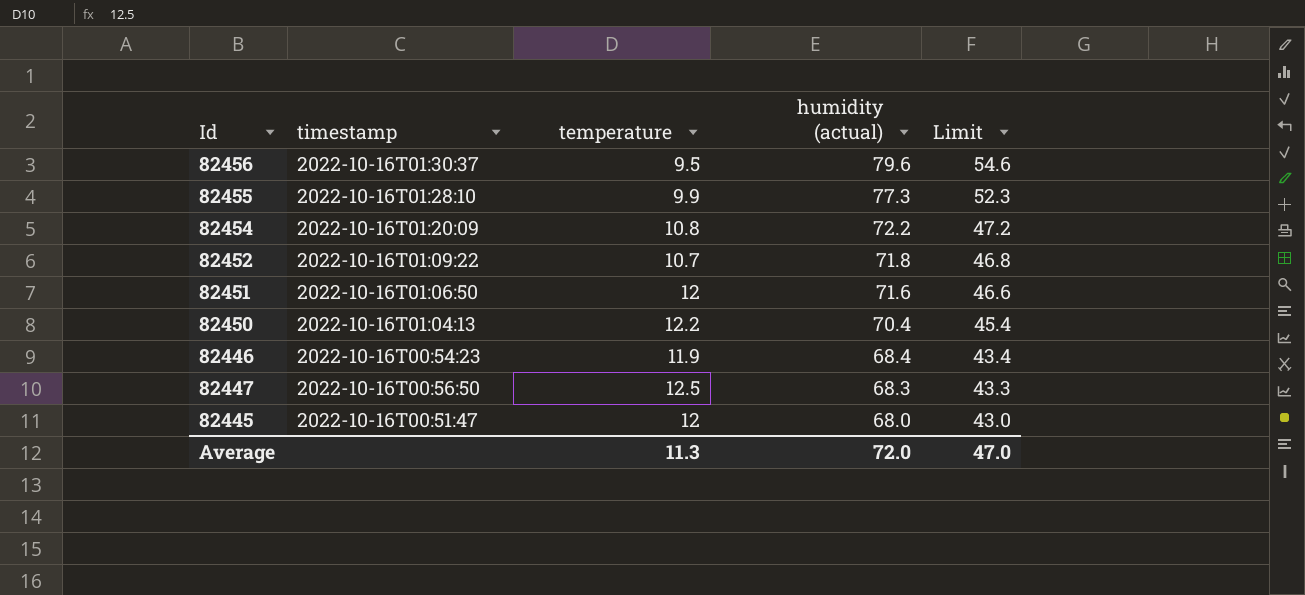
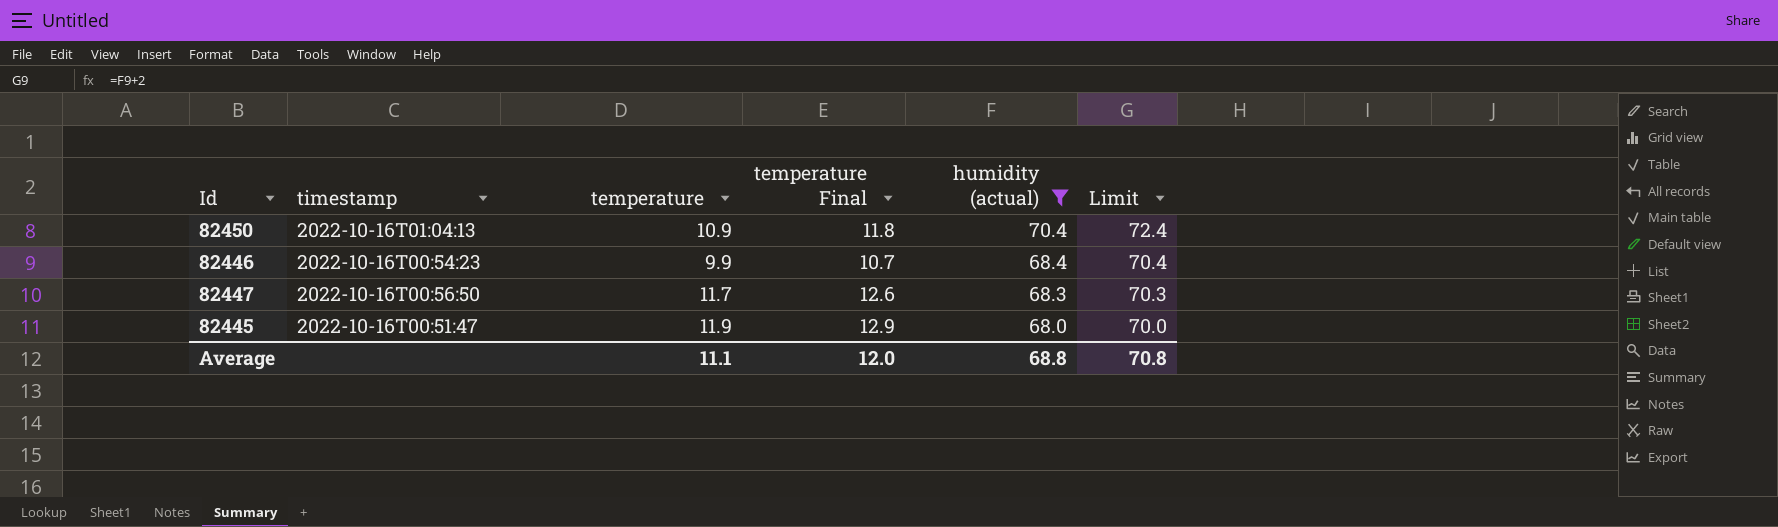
filter: none -> humidity (actual) <= 70.4
column temperature Final | formula: none -> [temperature] * 1.08
column Limit | formula: [humidity (actual)] - 25 -> [humidity (actual)] + 2
82450 | temperature: 12.2 -> 10.9
82446 | temperature: 11.9 -> 9.9
82447 | temperature: 12.5 -> 11.7
82445 | temperature: 12 -> 11.9
Average | temperature: 11.3 -> 11.1
Average | humidity (actual): 72.0 -> 68.8
Average | Limit: 47.0 -> 70.8

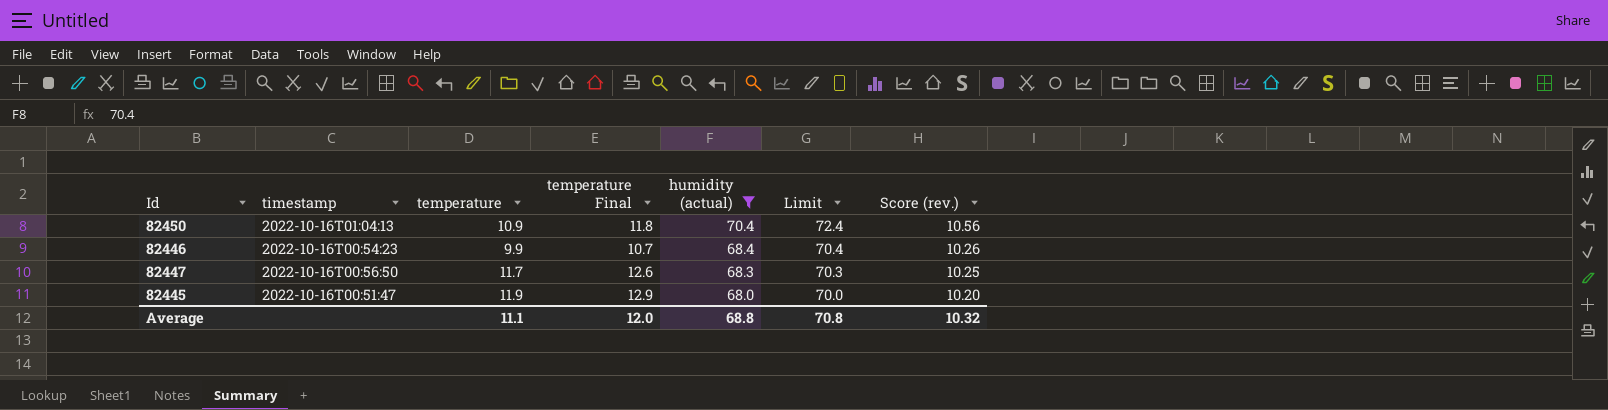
column Score (rev.) | formula: none -> [humidity (actual)] * 0.15

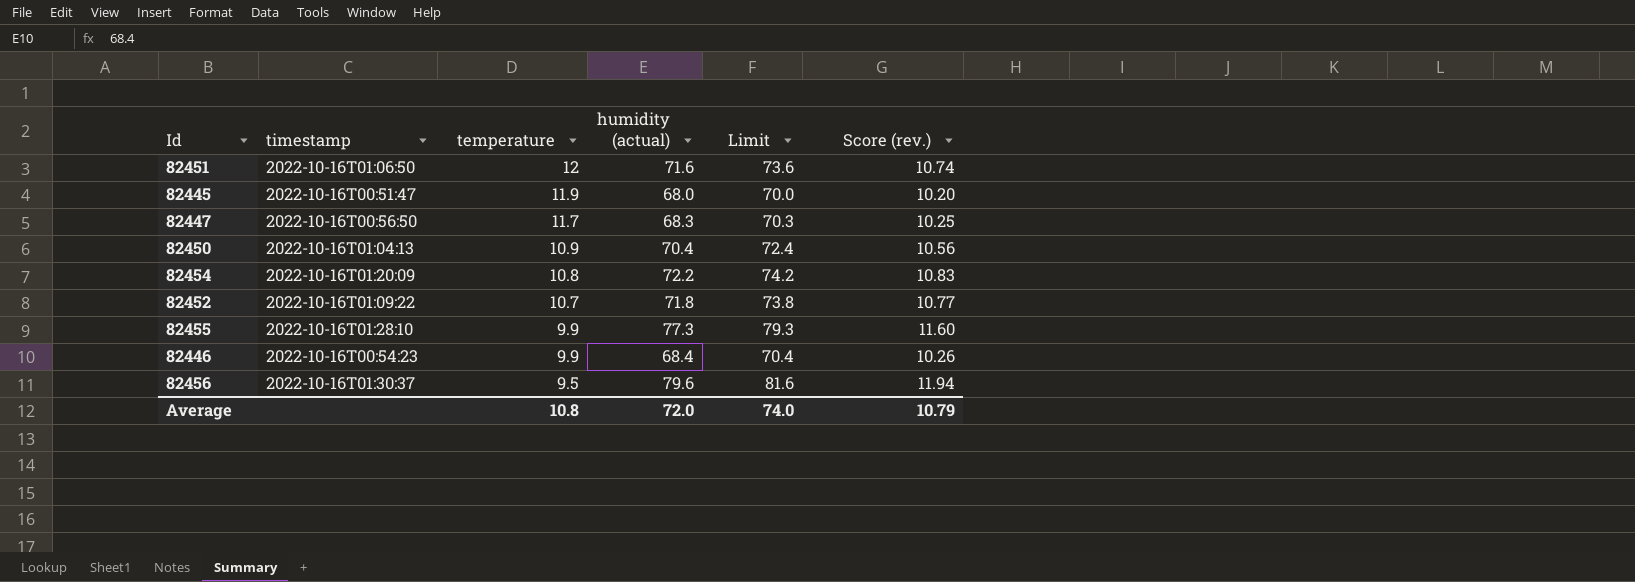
filter: humidity (actual) <= 70.4 -> none
row order: humidity (actual) descending -> temperature descending
column temperature Final | formula: [temperature] * 1.08 -> none
Average | temperature: 11.1 -> 10.8
Average | humidity (actual): 68.8 -> 72.0
Average | Limit: 70.8 -> 74.0
Average | Score (rev.): 10.32 -> 10.79

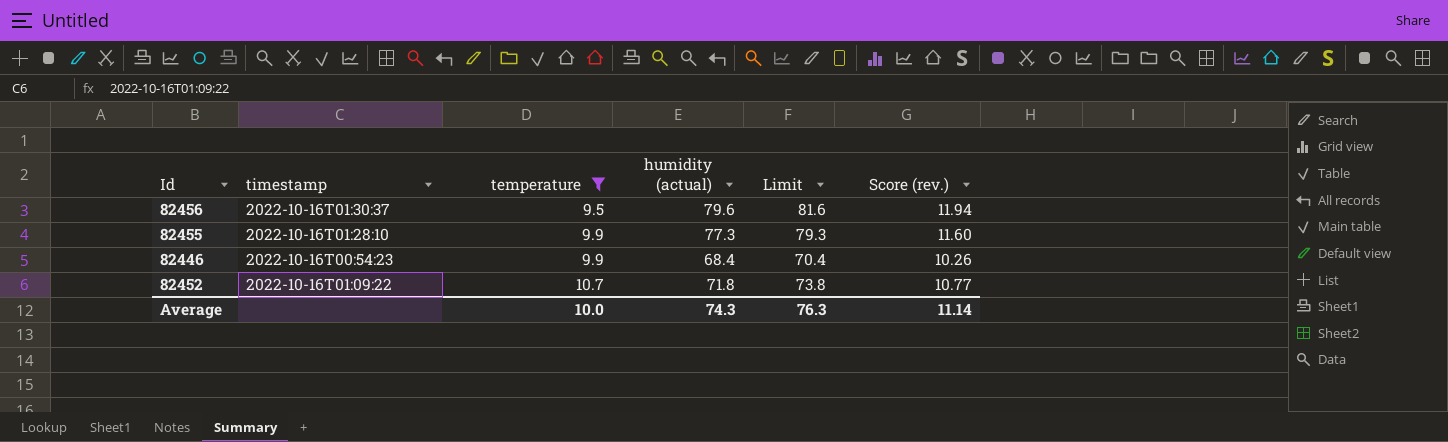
filter: none -> temperature <= 10.7
row order: temperature descending -> temperature ascending
Average | temperature: 10.8 -> 10.0
Average | humidity (actual): 72.0 -> 74.3
Average | Limit: 74.0 -> 76.3
Average | Score (rev.): 10.79 -> 11.14

